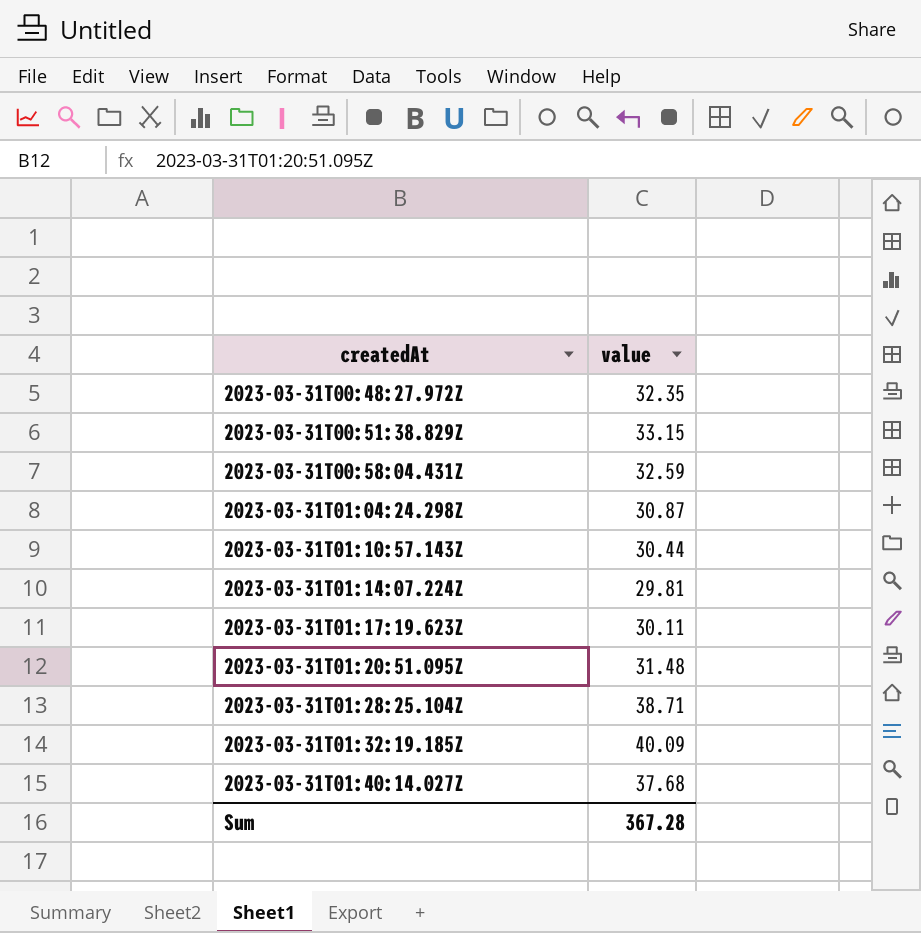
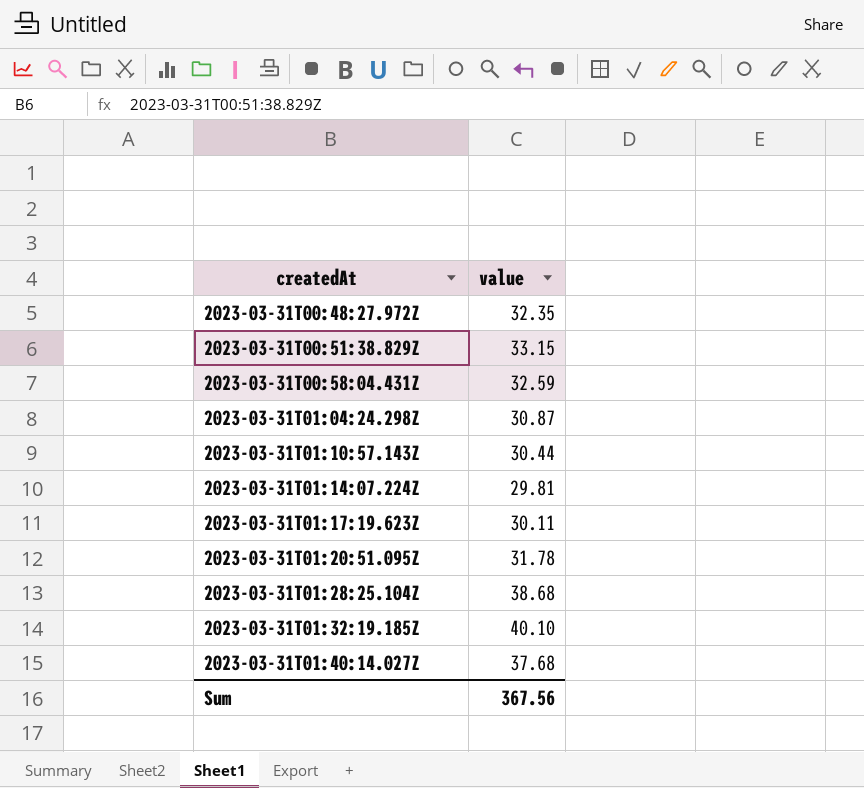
2023-03-31T01:20:51.095Z | value: 31.48 -> 31.78
2023-03-31T01:28:25.104Z | value: 38.71 -> 38.68
2023-03-31T01:32:19.185Z | value: 40.09 -> 40.10
Sum | value: 367.28 -> 367.56

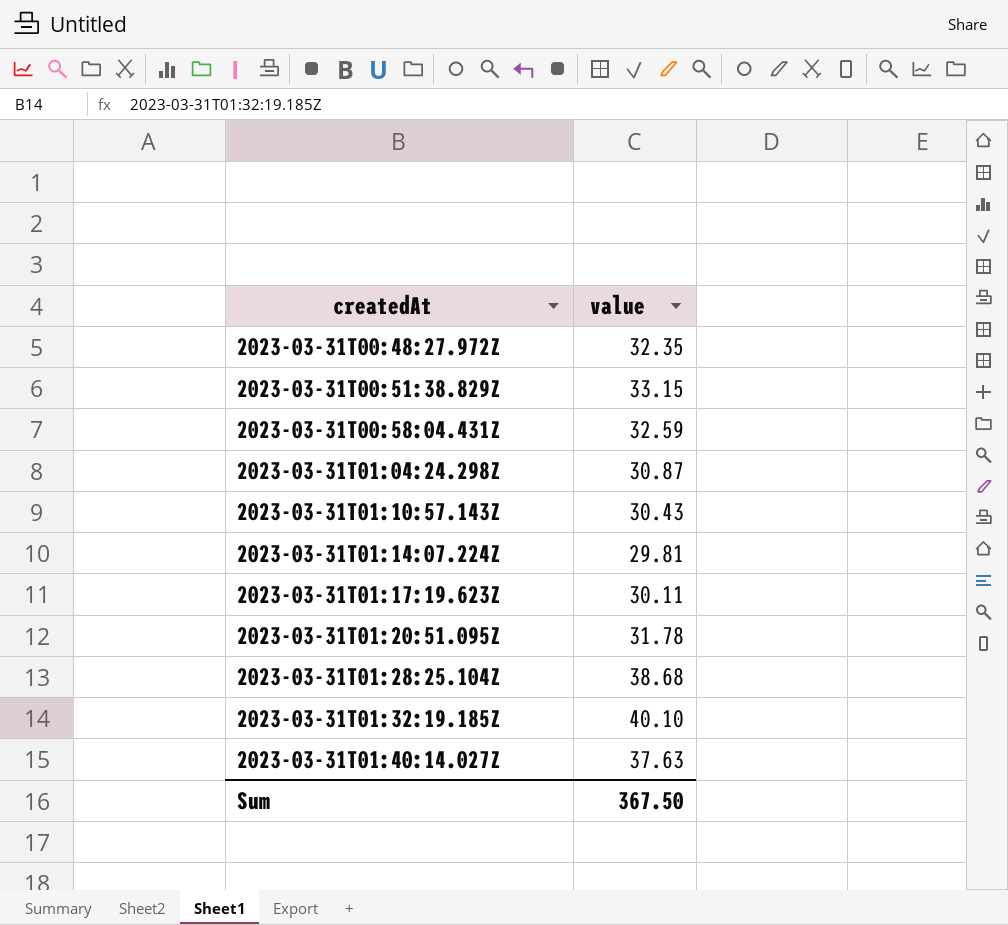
2023-03-31T01:10:57.143Z | value: 30.44 -> 30.43
2023-03-31T01:40:14.027Z | value: 37.68 -> 37.63
Sum | value: 367.56 -> 367.50

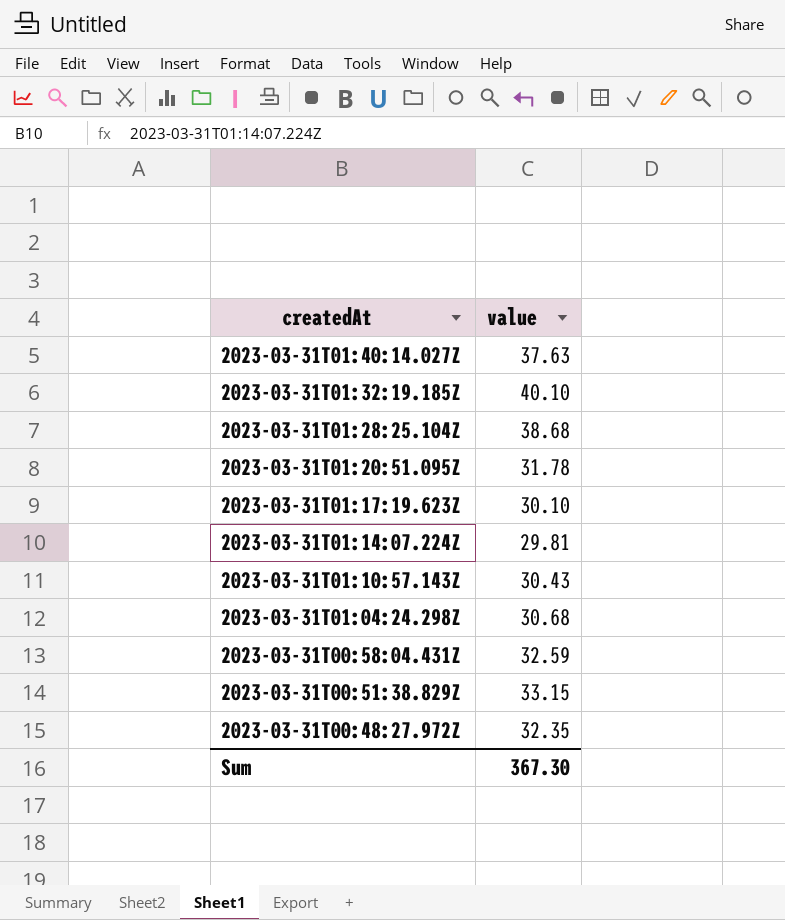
row order: createdAt ascending -> createdAt descending
2023-03-31T01:17:19.623Z | value: 30.11 -> 30.10
2023-03-31T01:04:24.298Z | value: 30.87 -> 30.68
Sum | value: 367.50 -> 367.30

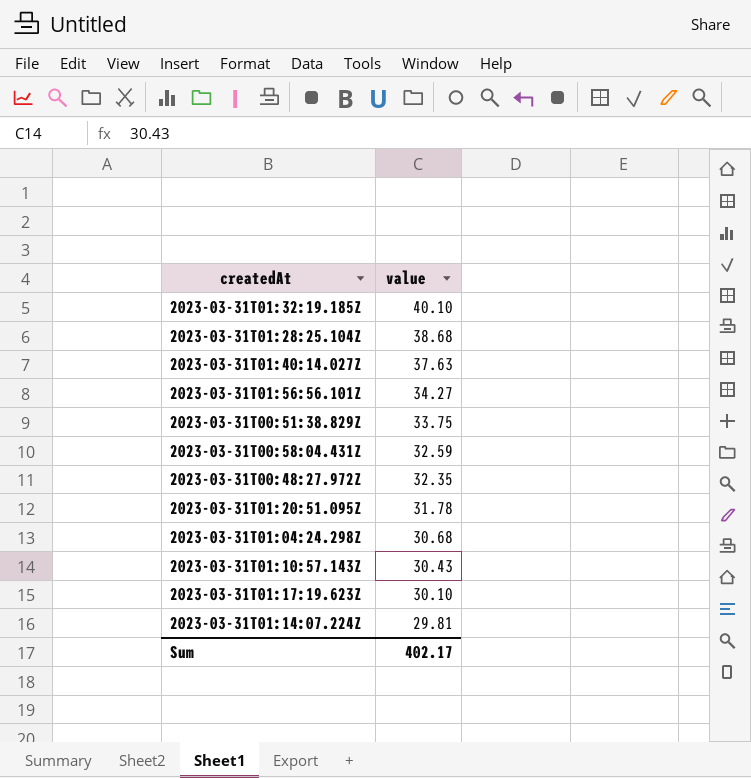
row order: createdAt descending -> value descending
row 2023-03-31T01:56:56.101Z: none -> 34.27
2023-03-31T00:51:38.829Z | value: 33.15 -> 33.75
Sum | value: 367.30 -> 402.17

